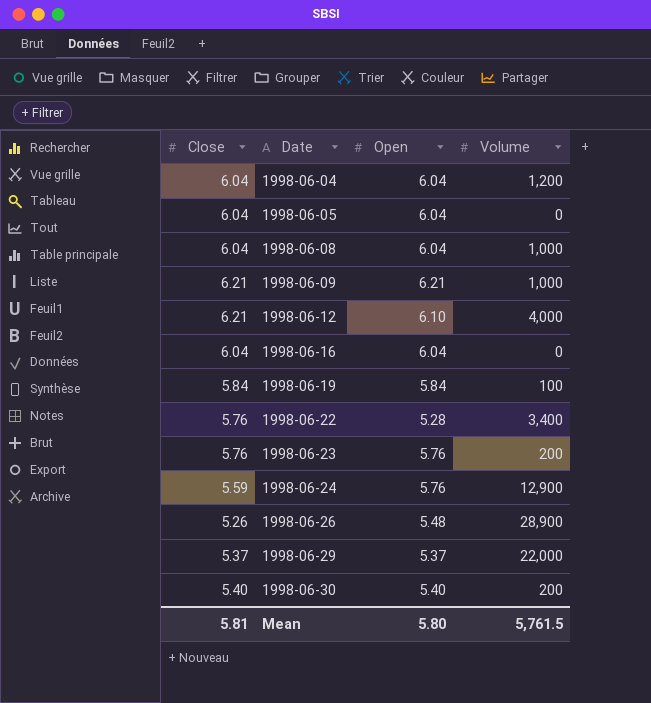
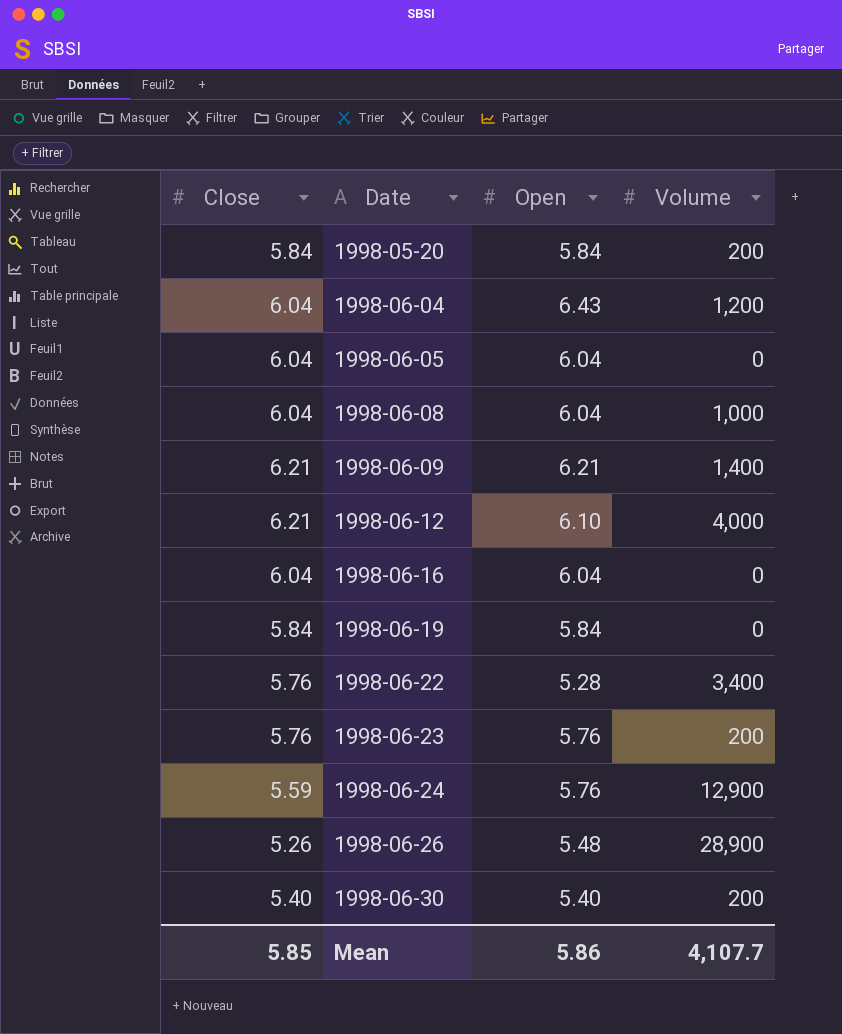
row 1998-06-29: 5.37 | 5.37 | 22,000 -> none
row 1998-05-20: none -> 5.84 | 5.84 | 200
1998-06-04 | Open: 6.04 -> 6.43
1998-06-09 | Volume: 1,000 -> 1,400
1998-06-19 | Volume: 100 -> 0
Mean | Close: 5.81 -> 5.85
Mean | Open: 5.80 -> 5.86
Mean | Volume: 5,761.5 -> 4,107.7

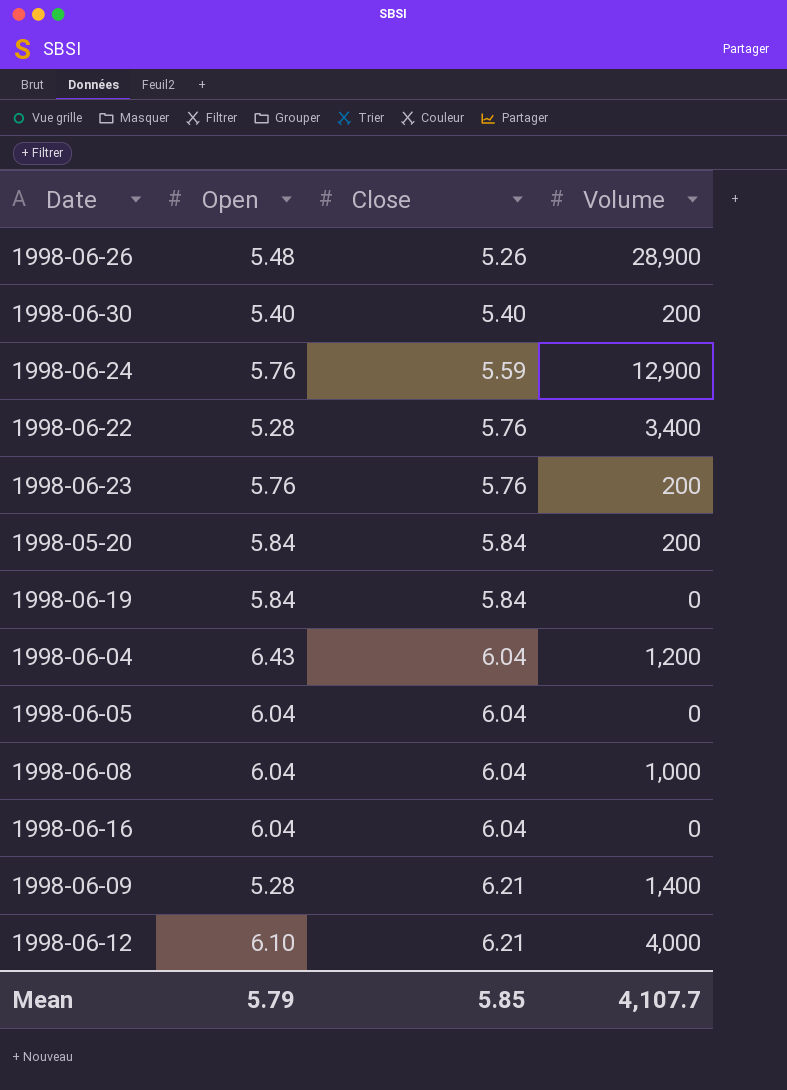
row order: Date ascending -> Close ascending
column Close | position: 1 -> 3
1998-06-09 | Open: 6.21 -> 5.28
Mean | Open: 5.86 -> 5.79

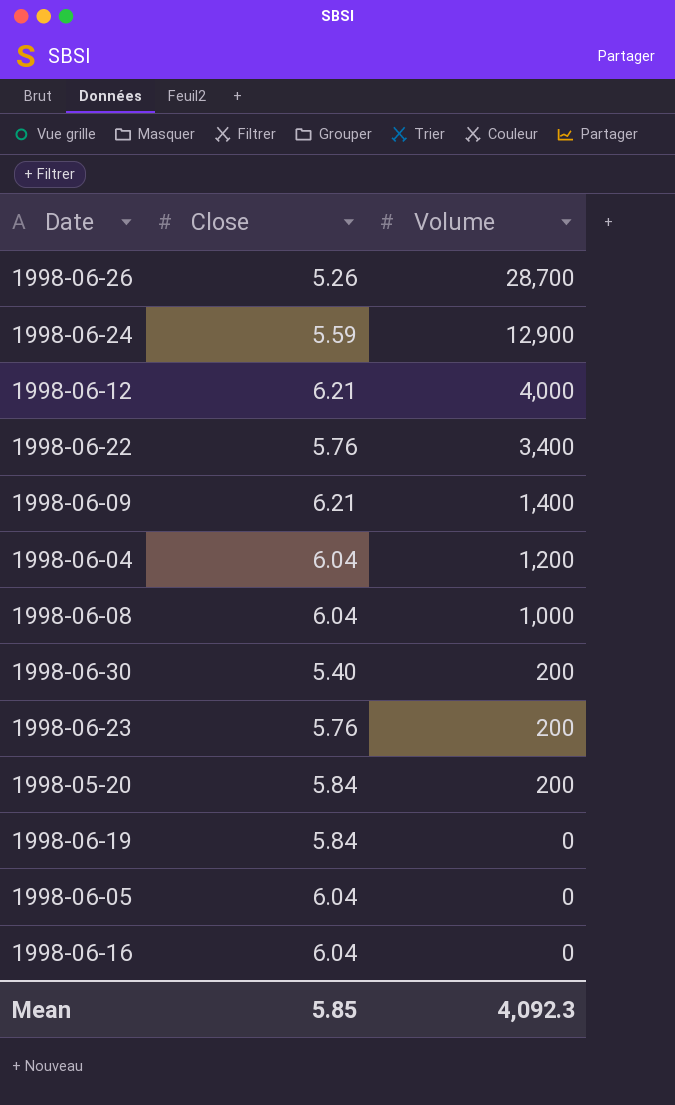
row order: Close ascending -> Volume descending
column Open | position: 2 -> none
1998-06-26 | Volume: 28,900 -> 28,700
Mean | Volume: 4,107.7 -> 4,092.3

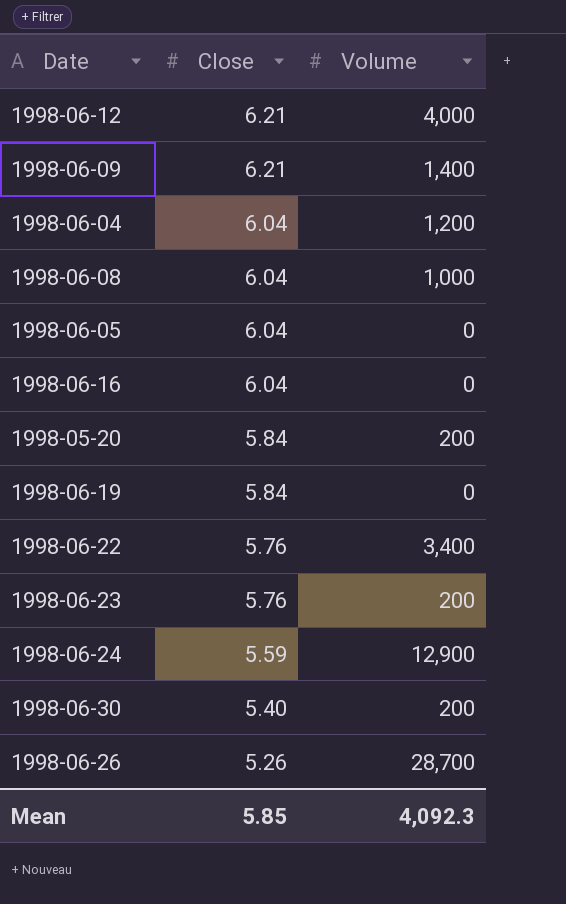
row order: Volume descending -> Close descending

